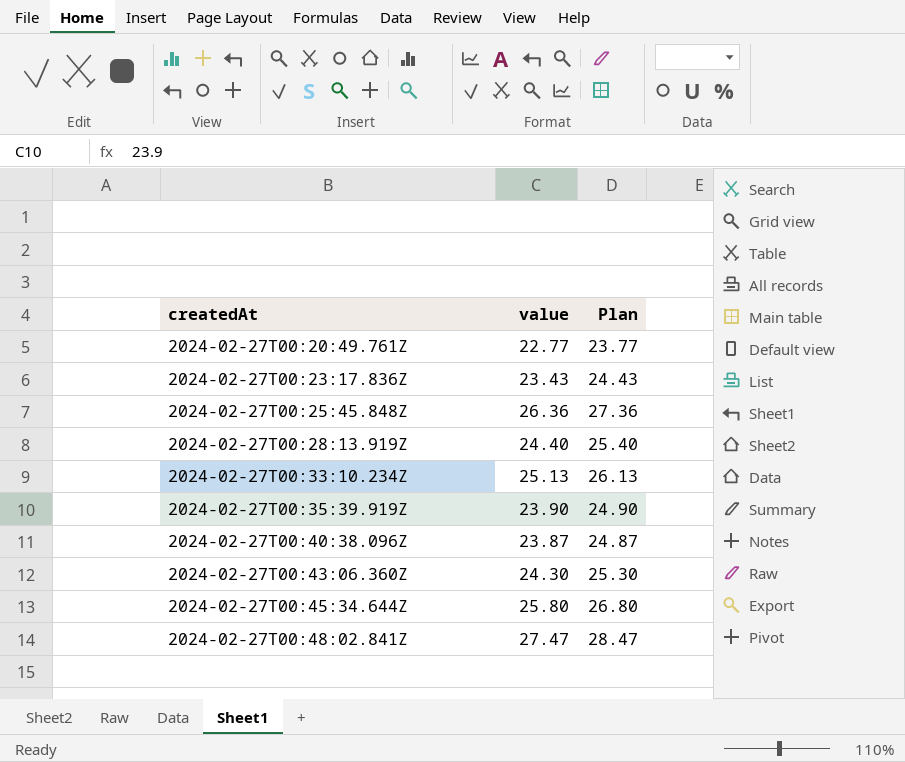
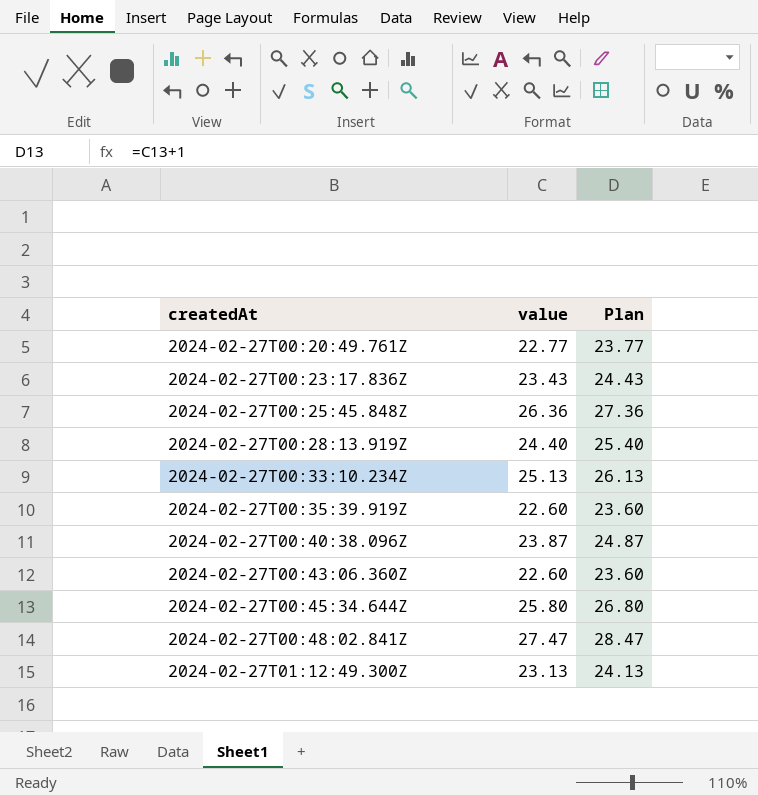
2024-02-27T00:35:39.919Z | value: 23.90 -> 22.60
2024-02-27T00:35:39.919Z | Plan: 24.90 -> 23.60
2024-02-27T00:43:06.360Z | value: 24.30 -> 22.60
2024-02-27T00:43:06.360Z | Plan: 25.30 -> 23.60
row 2024-02-27T01:12:49.300Z: none -> 23.13 | 24.13

